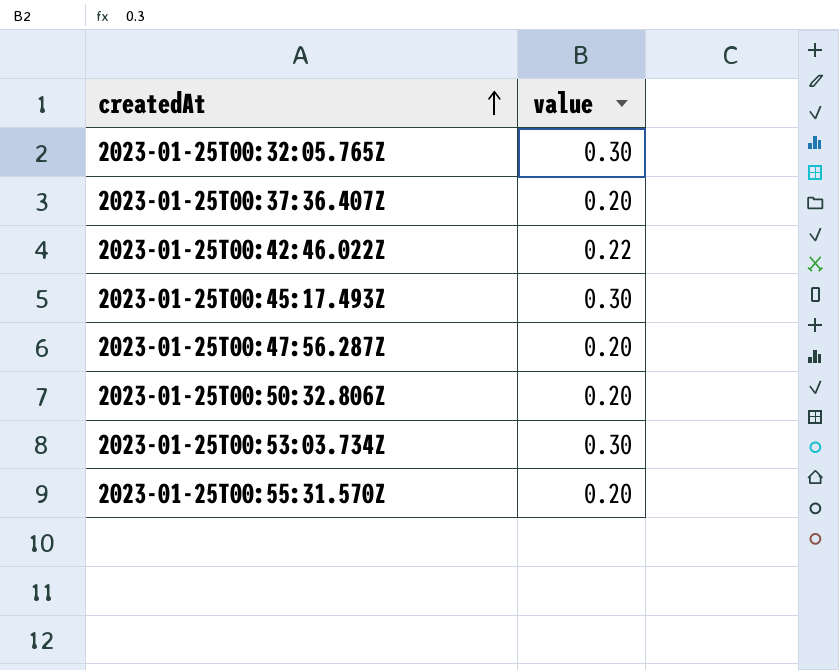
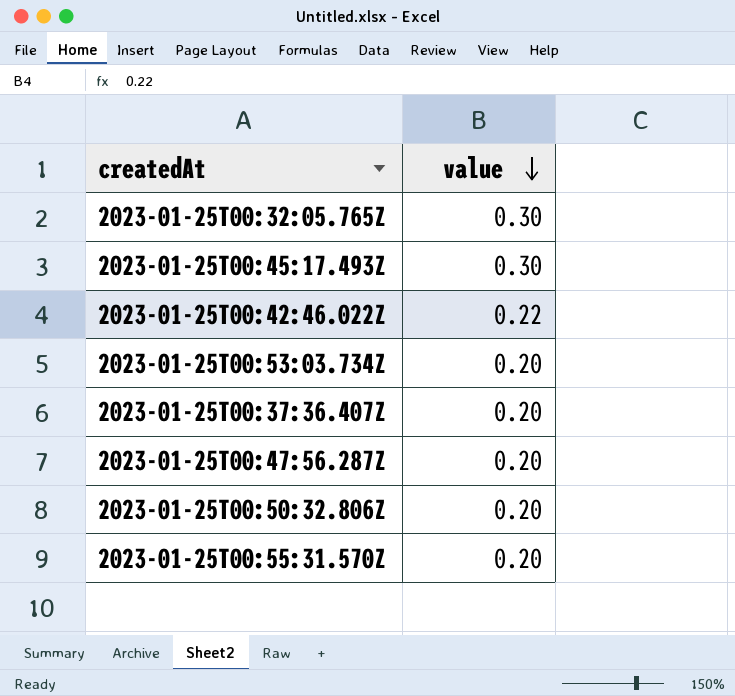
row order: createdAt ascending -> value descending
2023-01-25T00:53:03.734Z | value: 0.30 -> 0.20

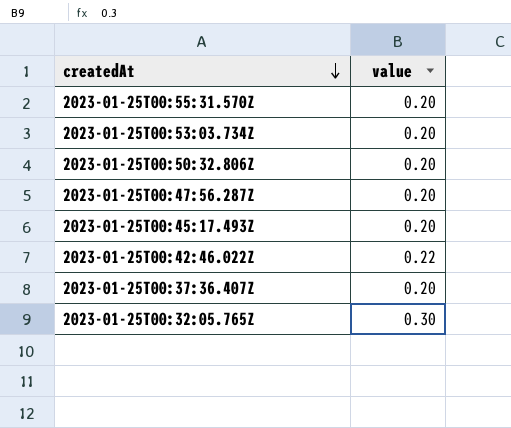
row order: value descending -> createdAt descending
2023-01-25T00:45:17.493Z | value: 0.30 -> 0.20

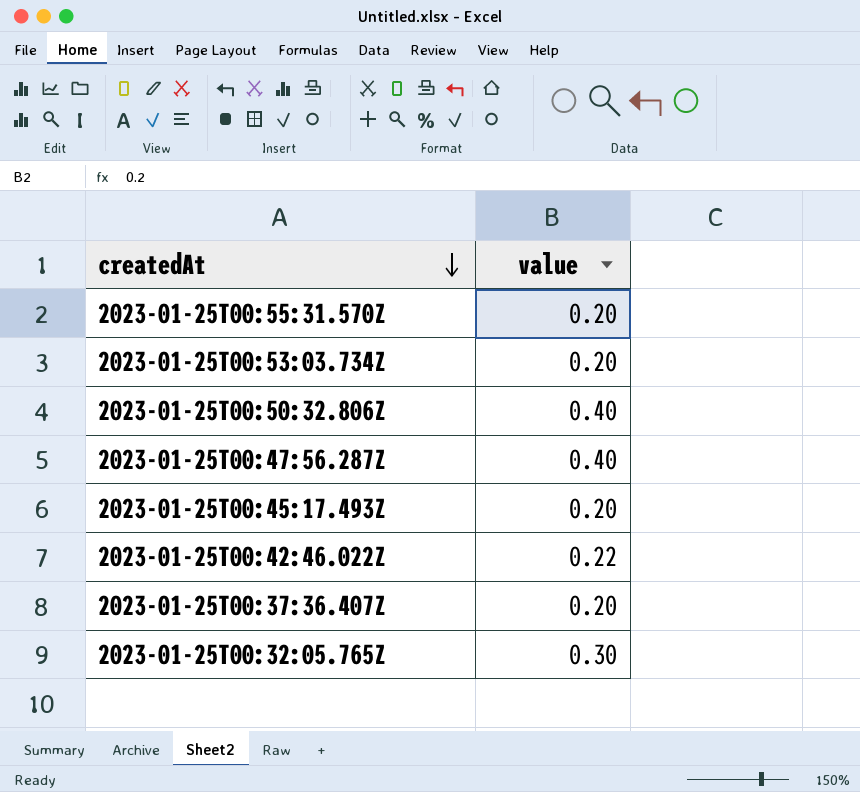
2023-01-25T00:50:32.806Z | value: 0.20 -> 0.40
2023-01-25T00:47:56.287Z | value: 0.20 -> 0.40

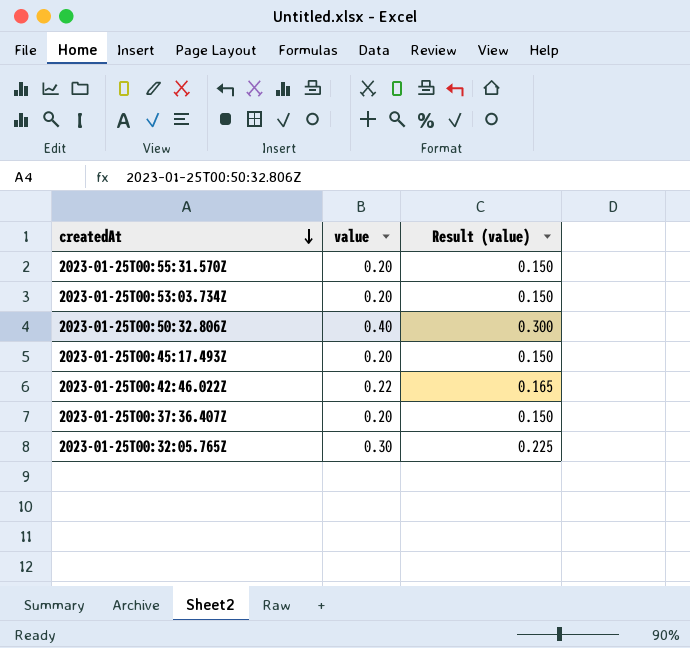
column Result (value) | formula: none -> [value] * 0.75
row 2023-01-25T00:47:56.287Z: 0.40 -> none

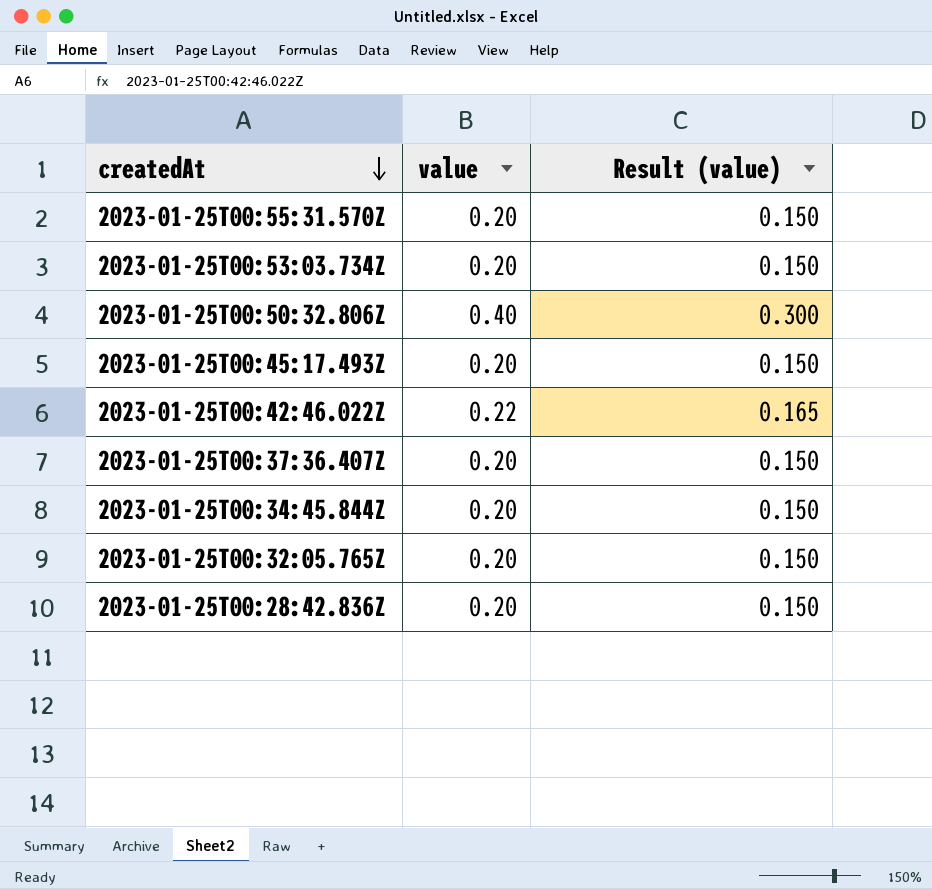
row 2023-01-25T00:34:45.844Z: none -> 0.20 | 0.150
2023-01-25T00:32:05.765Z | value: 0.30 -> 0.20
2023-01-25T00:32:05.765Z | Result (value): 0.225 -> 0.150
row 2023-01-25T00:28:42.836Z: none -> 0.20 | 0.150

